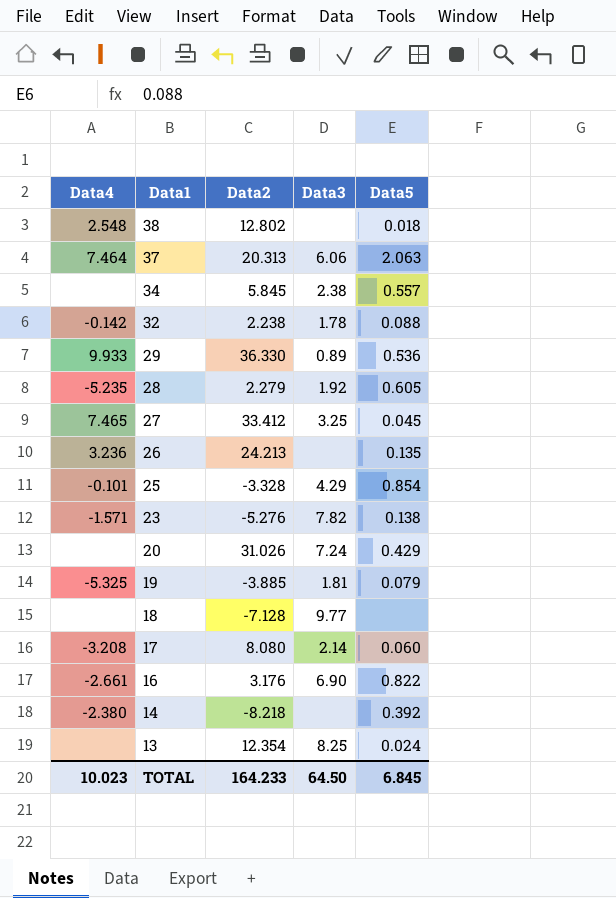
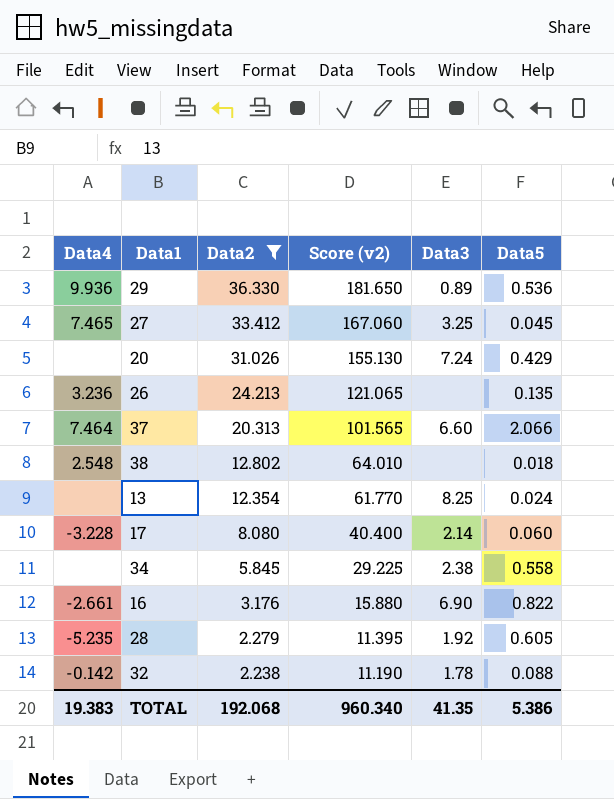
filter: none -> Data2 >= 2.238
row order: Data1 descending -> Data2 descending
column Score (v2) | formula: none -> [Data2] * 5
29 | Data4: 9.933 -> 9.936
37 | Data3: 6.06 -> 6.60
37 | Data5: 2.063 -> 2.066
17 | Data4: -3.208 -> -3.228
34 | Data5: 0.557 -> 0.558
TOTAL | Data4: 10.023 -> 19.383
TOTAL | Data2: 164.233 -> 192.068
TOTAL | Data3: 64.50 -> 41.35
TOTAL | Data5: 6.845 -> 5.386

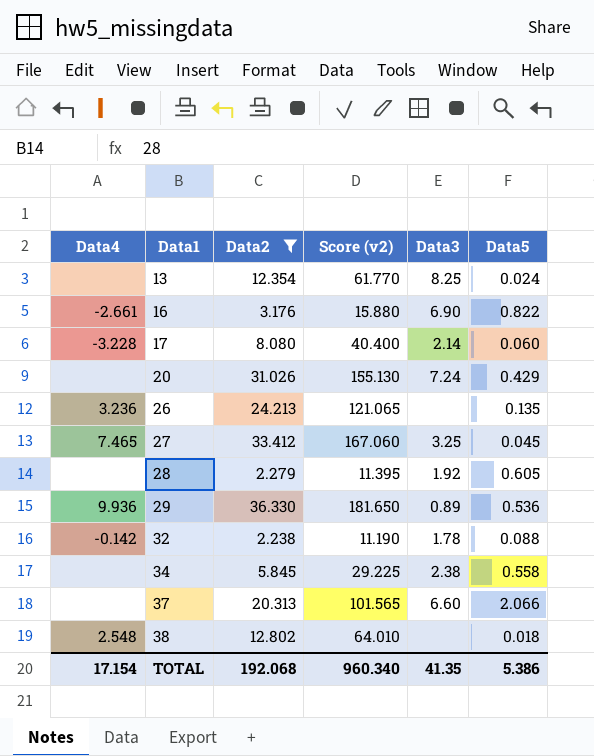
row order: Data2 descending -> Data1 ascending
28 | Data4: -5.235 -> none
37 | Data4: 7.464 -> none
TOTAL | Data4: 19.383 -> 17.154

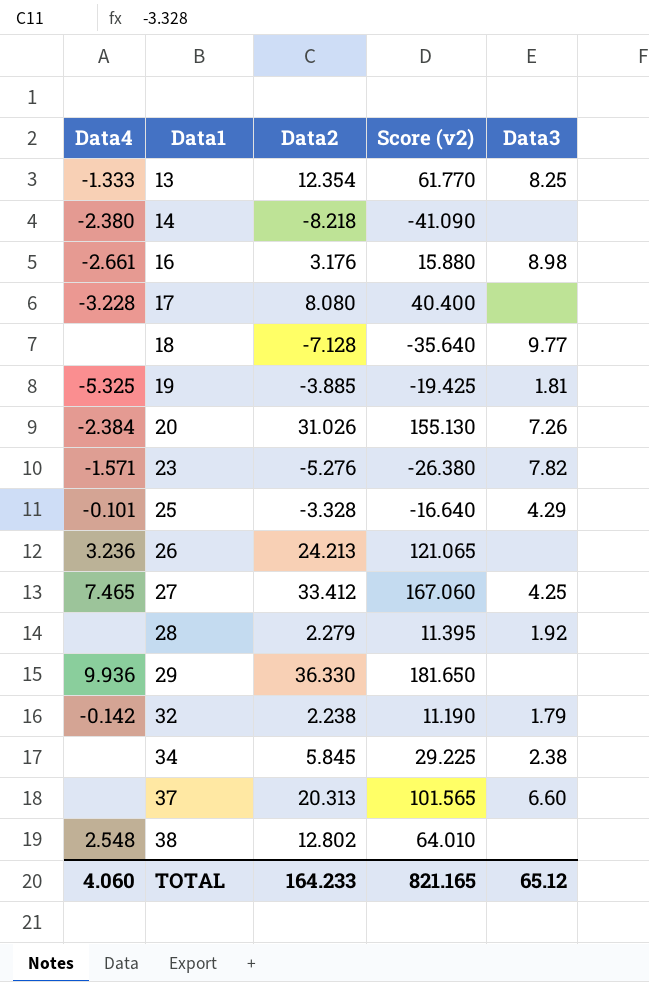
filter: Data2 >= 2.238 -> none
column Data5 | position: 6 -> none
13 | Data4: none -> -1.333
16 | Data3: 6.90 -> 8.98
17 | Data3: 2.14 -> none
20 | Data4: none -> -2.384
20 | Data3: 7.24 -> 7.26
27 | Data3: 3.25 -> 4.25
29 | Data3: 0.89 -> none
32 | Data3: 1.78 -> 1.79
TOTAL | Data4: 17.154 -> 4.060
TOTAL | Data2: 192.068 -> 164.233
TOTAL | Score (v2): 960.340 -> 821.165
TOTAL | Data3: 41.35 -> 65.12

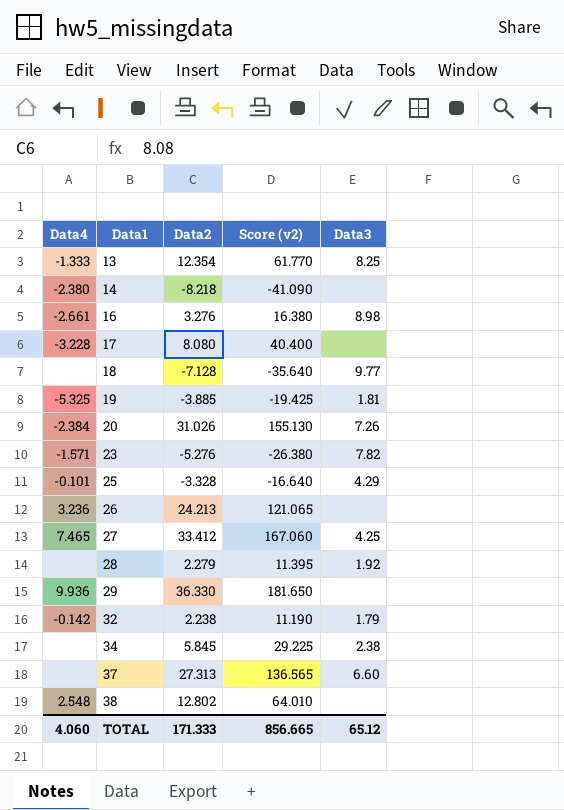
16 | Data2: 3.176 -> 3.276
16 | Score (v2): 15.880 -> 16.380
37 | Data2: 20.313 -> 27.313
37 | Score (v2): 101.565 -> 136.565
TOTAL | Data2: 164.233 -> 171.333
TOTAL | Score (v2): 821.165 -> 856.665

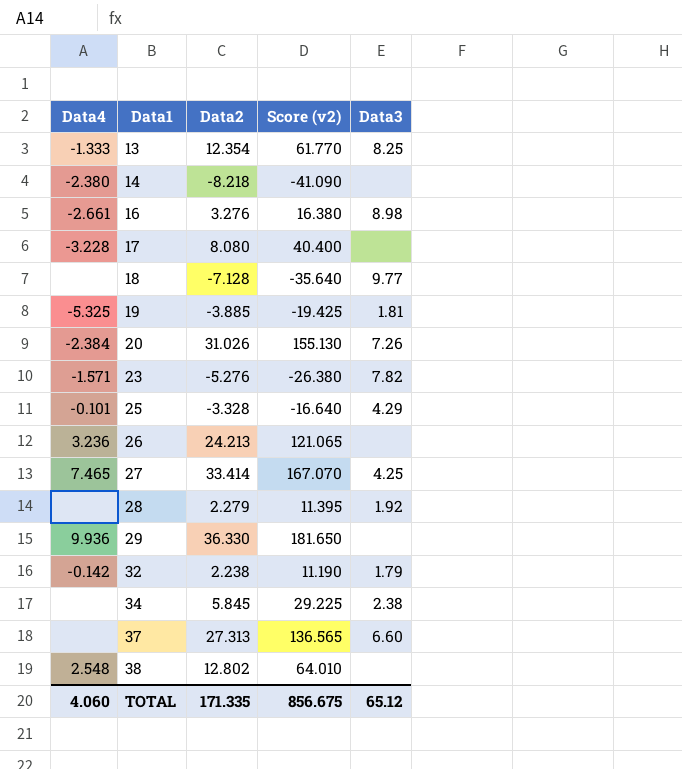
27 | Data2: 33.412 -> 33.414
27 | Score (v2): 167.060 -> 167.070
TOTAL | Data2: 171.333 -> 171.335
TOTAL | Score (v2): 856.665 -> 856.675

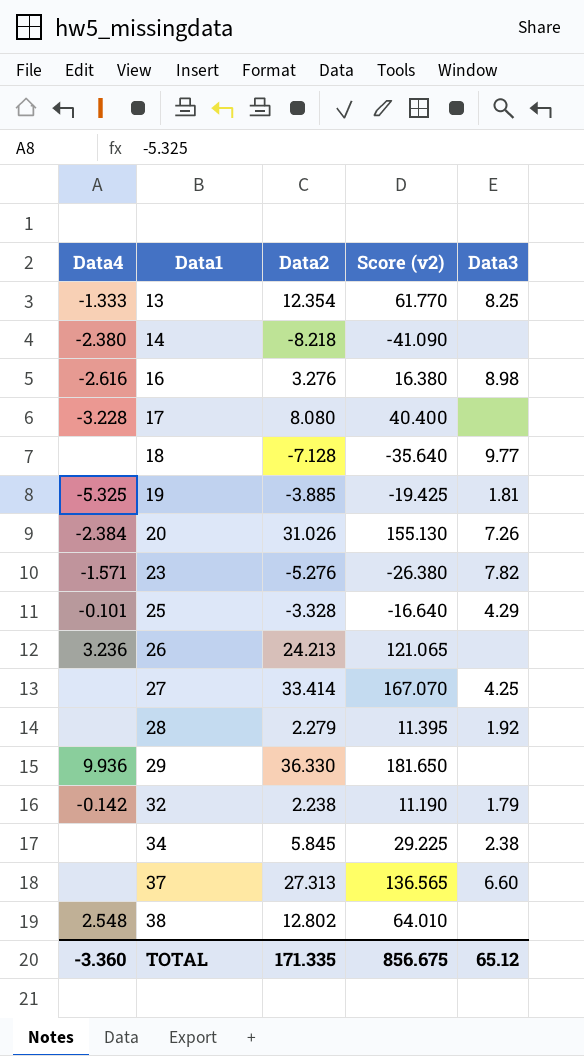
16 | Data4: -2.661 -> -2.616
27 | Data4: 7.465 -> none
TOTAL | Data4: 4.060 -> -3.360

